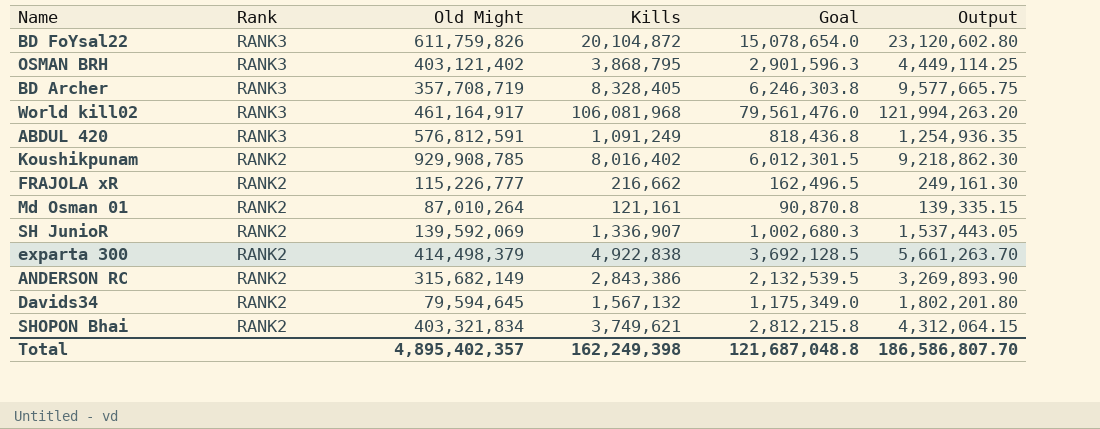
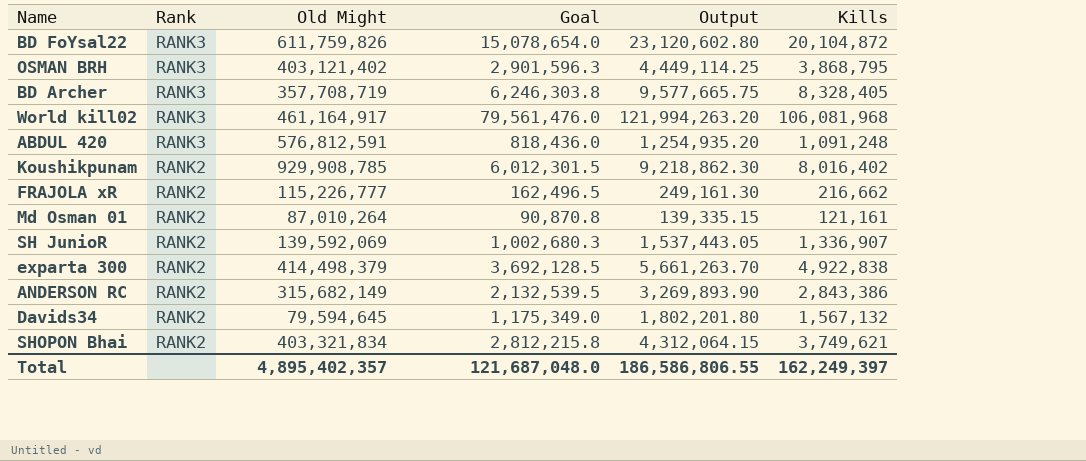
column Kills | position: 4 -> 6
ABDUL 420 | Goal: 818,436.8 -> 818,436.0
ABDUL 420 | Output: 1,254,936.35 -> 1,254,935.20
ABDUL 420 | Kills: 1,091,249 -> 1,091,248
Total | Goal: 121,687,048.8 -> 121,687,048.0
Total | Output: 186,586,807.70 -> 186,586,806.55
Total | Kills: 162,249,398 -> 162,249,397

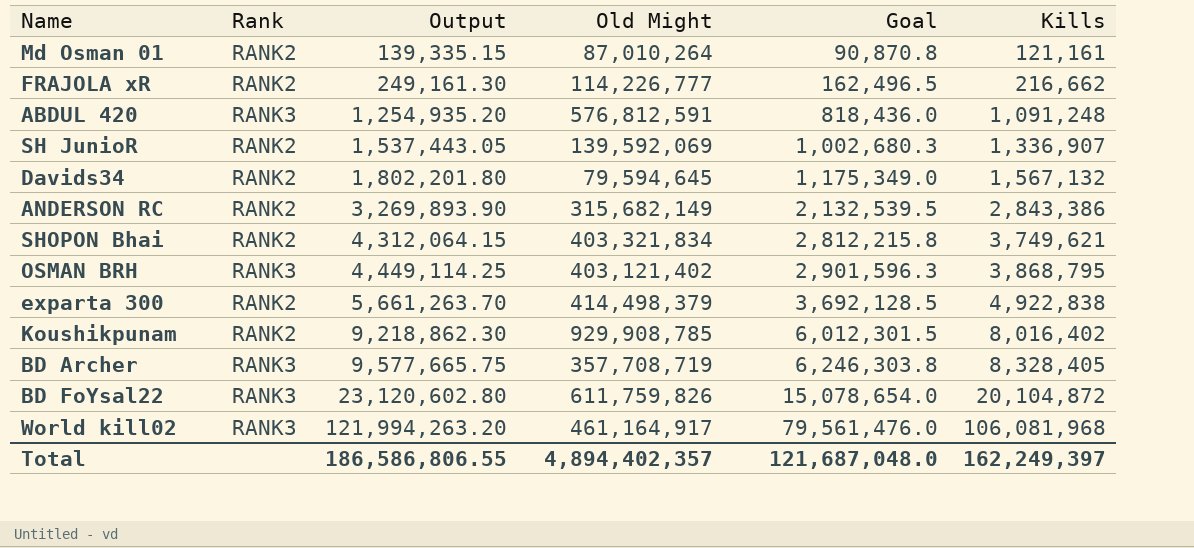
row order: Rank descending -> Output ascending
column Output | position: 5 -> 3
FRAJOLA xR | Old Might: 115,226,777 -> 114,226,777
Total | Old Might: 4,895,402,357 -> 4,894,402,357

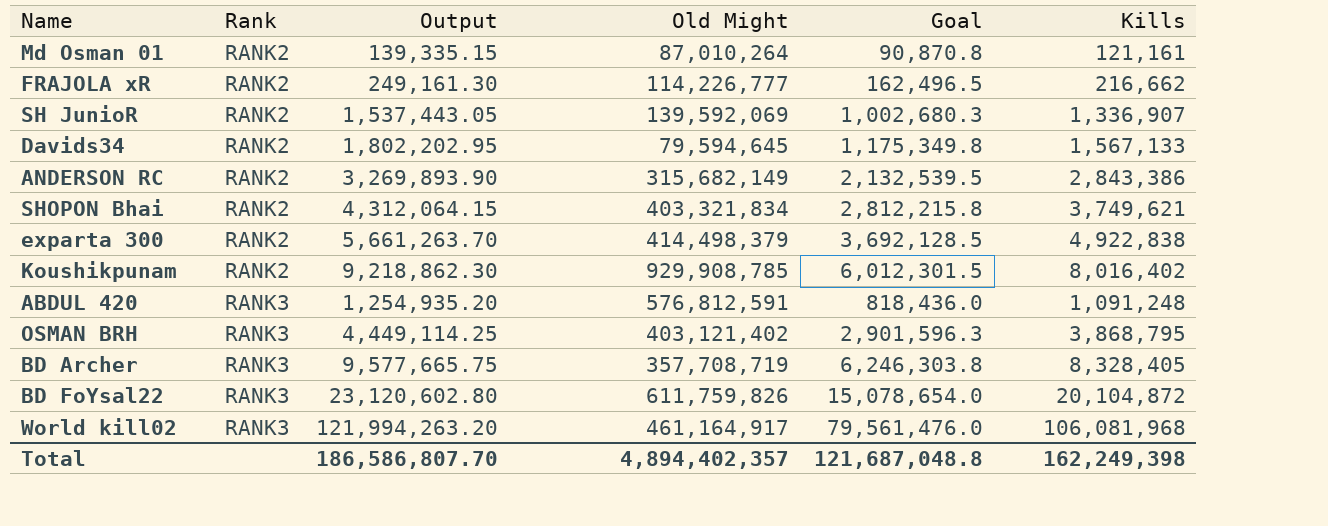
row order: Output ascending -> Rank ascending
Davids34 | Output: 1,802,201.80 -> 1,802,202.95
Davids34 | Goal: 1,175,349.0 -> 1,175,349.8
Davids34 | Kills: 1,567,132 -> 1,567,133
Total | Output: 186,586,806.55 -> 186,586,807.70
Total | Goal: 121,687,048.0 -> 121,687,048.8
Total | Kills: 162,249,397 -> 162,249,398

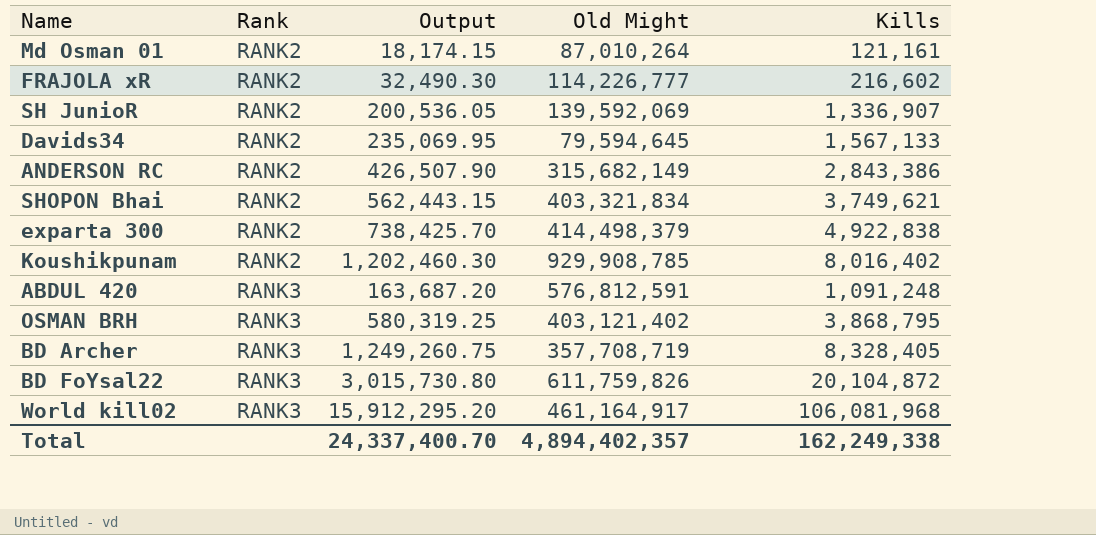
column Goal | formula: [Kills] * 0.75 -> none
column Output | formula: [Kills] * 1.15 -> [Kills] * 0.15
FRAJOLA xR | Kills: 216,662 -> 216,602
Total | Output: 186,586,807.70 -> 24,337,400.70
Total | Kills: 162,249,398 -> 162,249,338

